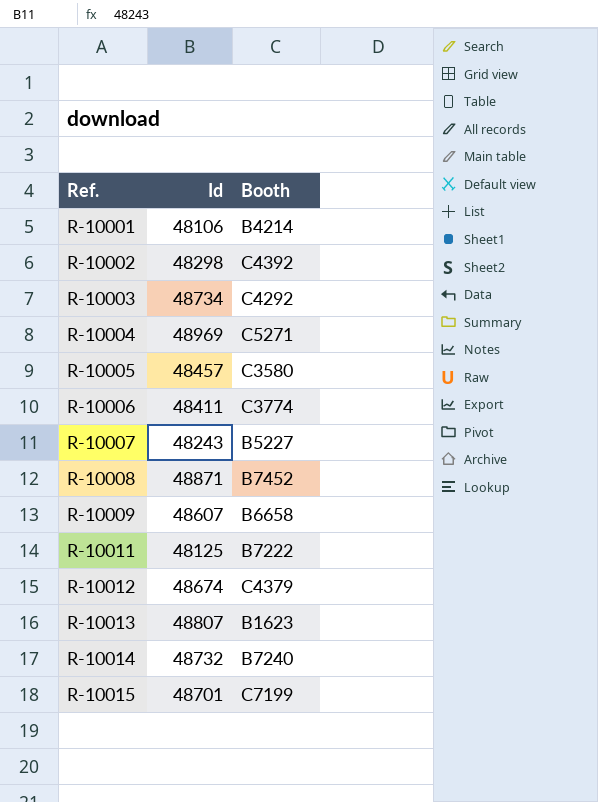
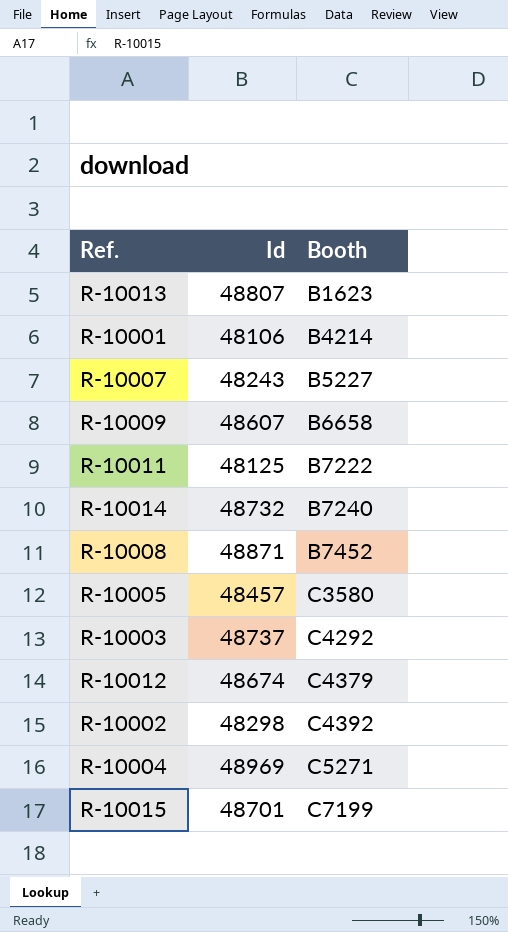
row order: Ref. ascending -> Booth ascending
row R-10006: 48411 | C3774 -> none
R-10003 | Id: 48734 -> 48737

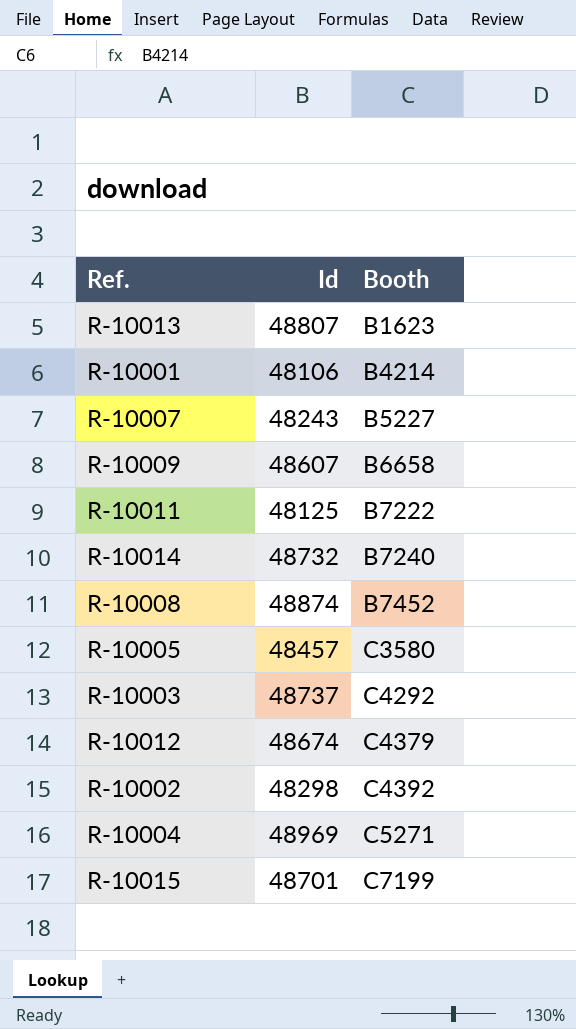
R-10008 | Id: 48871 -> 48874

